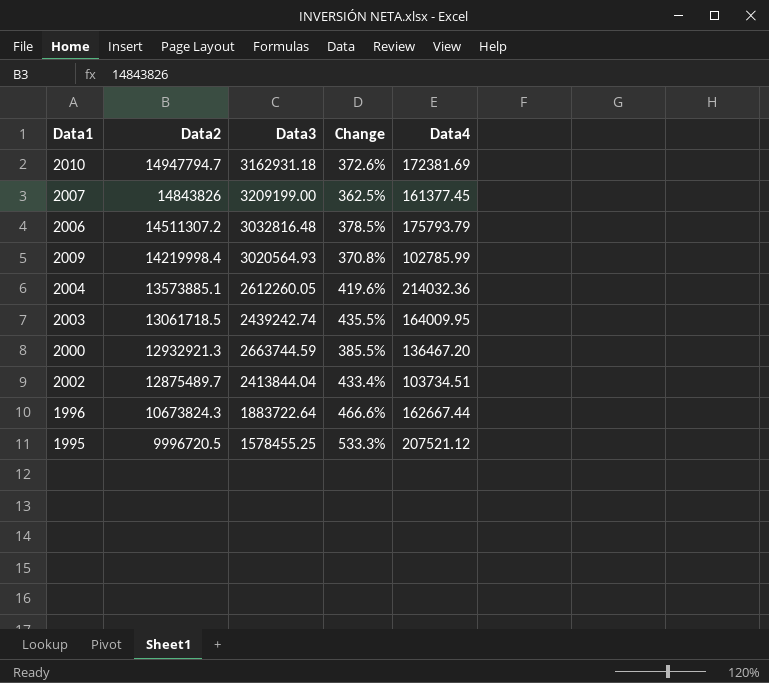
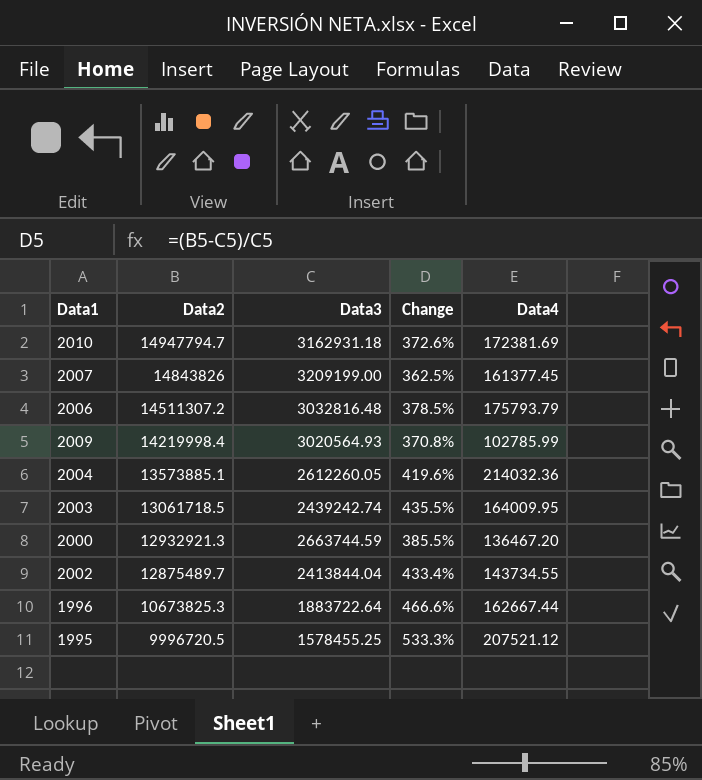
2002 | Data4: 103734.51 -> 143734.55
1996 | Data2: 10673824.3 -> 10673825.3

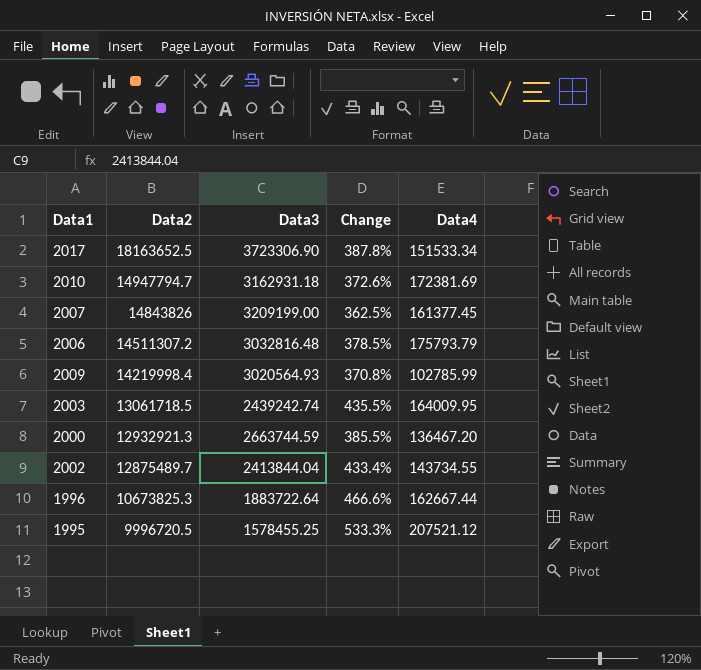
row 2004: 13573885.1 | 2612260.05 | 419.6% | 214032.36 -> none
row 2017: none -> 18163652.5 | 3723306.90 | 387.8% | 151533.34

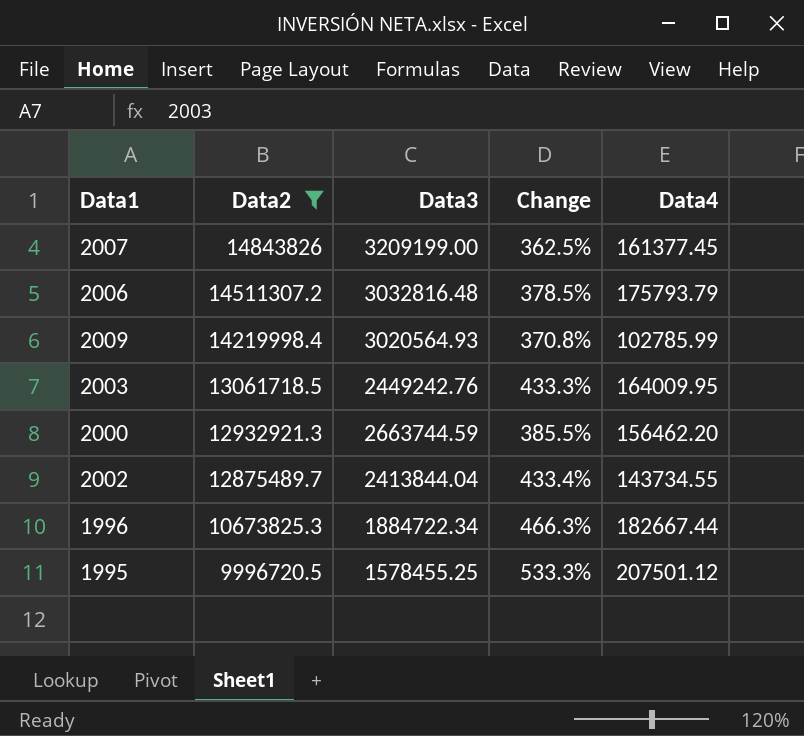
filter: none -> Data2 <= 14843826
2003 | Data3: 2439242.74 -> 2449242.76
2003 | Change: 435.5% -> 433.3%
2000 | Data4: 136467.20 -> 156462.20
1996 | Data3: 1883722.64 -> 1884722.34
1996 | Change: 466.6% -> 466.3%
1996 | Data4: 162667.44 -> 182667.44
1995 | Data4: 207521.12 -> 207501.12

